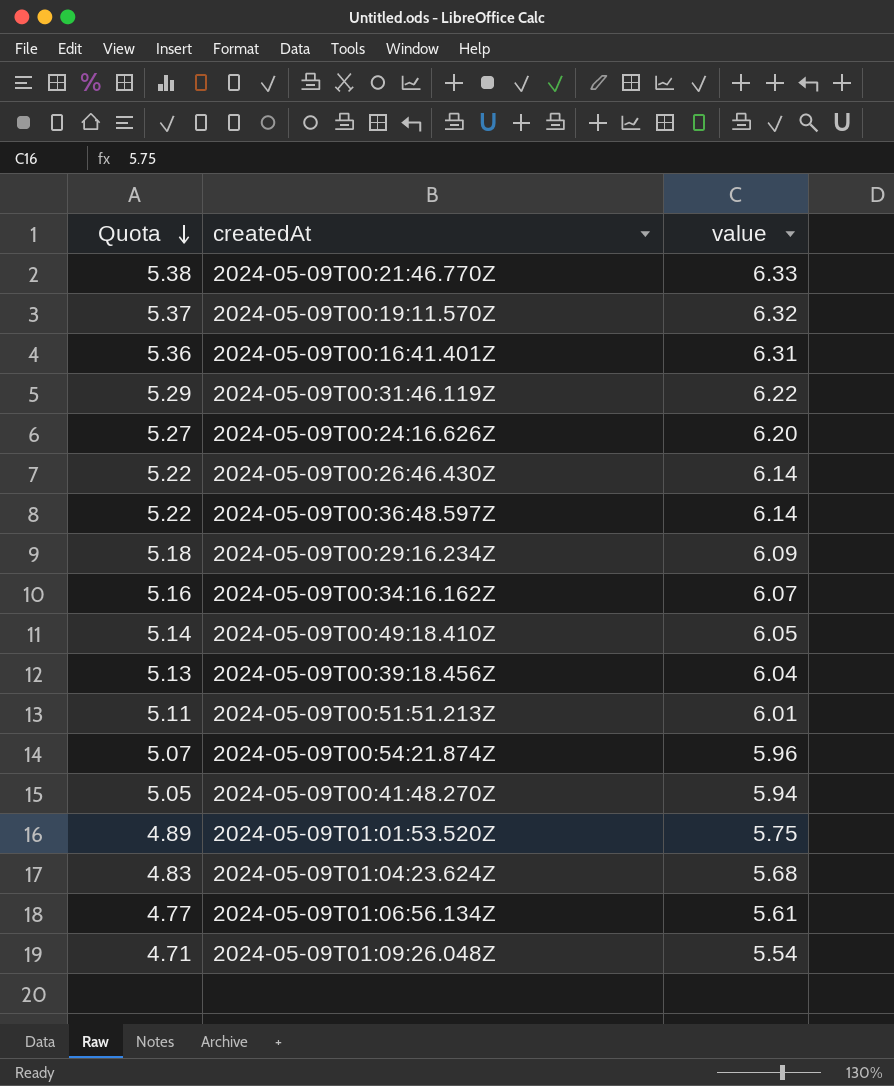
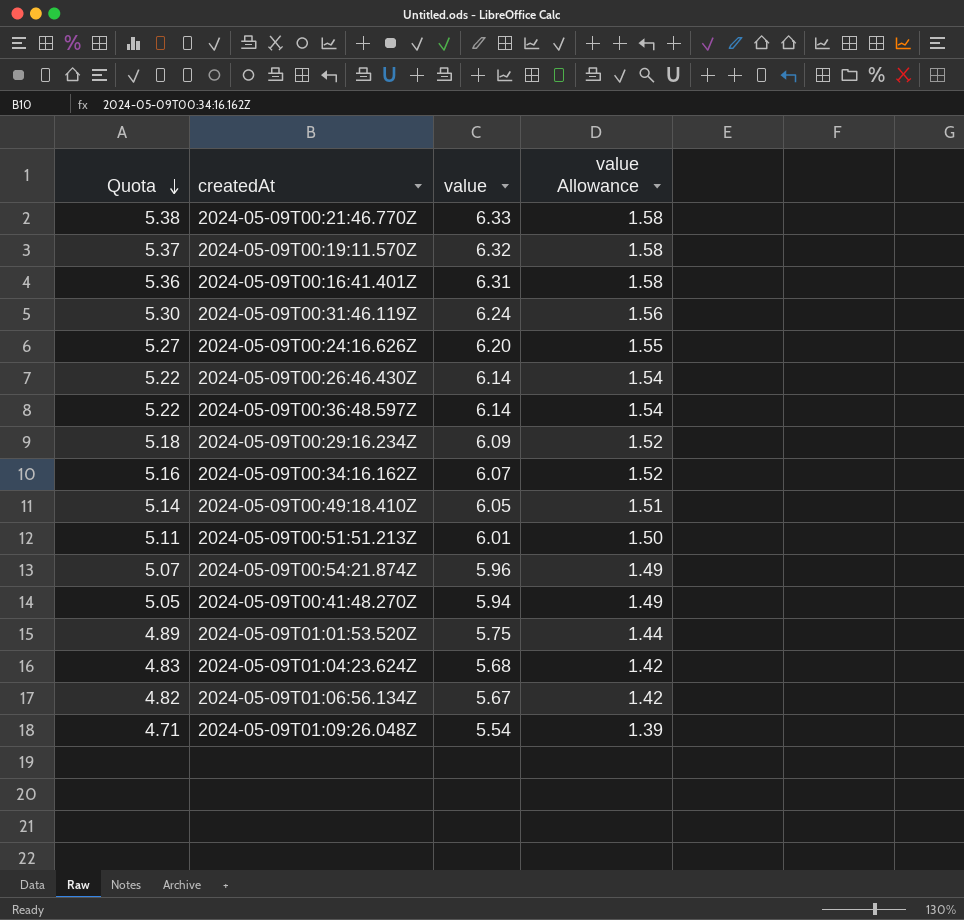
column value Allowance | formula: none -> [value] * 0.25
row 2024-05-09T00:39:18.456Z: 5.13 | 6.04 -> none
2024-05-09T00:31:46.119Z | Quota: 5.29 -> 5.30
2024-05-09T00:31:46.119Z | value: 6.22 -> 6.24
2024-05-09T01:06:56.134Z | Quota: 4.77 -> 4.82
2024-05-09T01:06:56.134Z | value: 5.61 -> 5.67

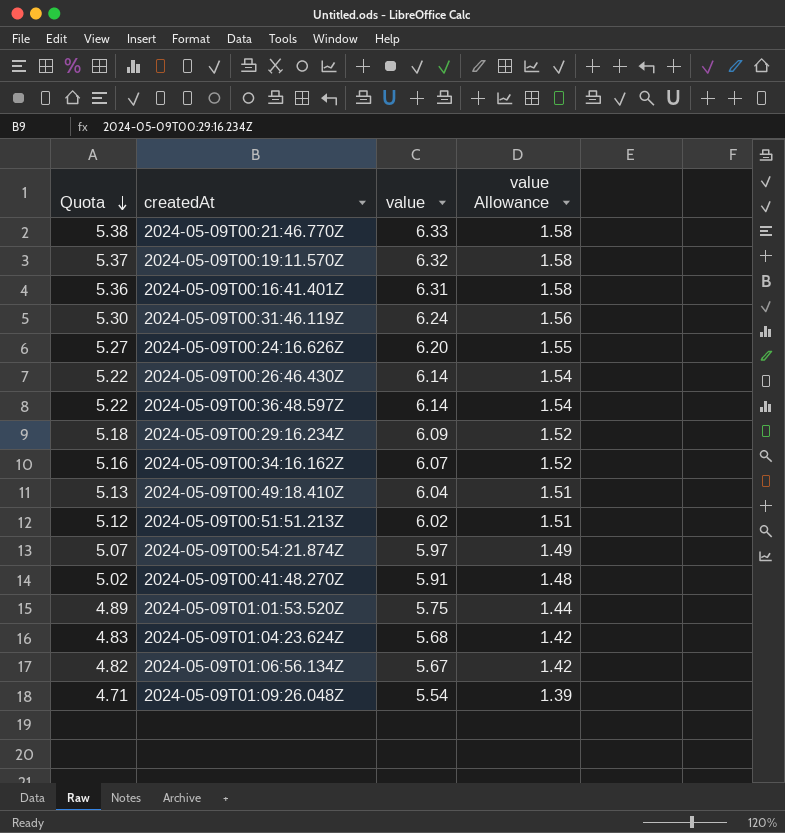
2024-05-09T00:49:18.410Z | Quota: 5.14 -> 5.13
2024-05-09T00:49:18.410Z | value: 6.05 -> 6.04
2024-05-09T00:51:51.213Z | Quota: 5.11 -> 5.12
2024-05-09T00:51:51.213Z | value: 6.01 -> 6.02
2024-05-09T00:51:51.213Z | value Allowance: 1.50 -> 1.51
2024-05-09T00:54:21.874Z | value: 5.96 -> 5.97
2024-05-09T00:41:48.270Z | Quota: 5.05 -> 5.02
2024-05-09T00:41:48.270Z | value: 5.94 -> 5.91
2024-05-09T00:41:48.270Z | value Allowance: 1.49 -> 1.48

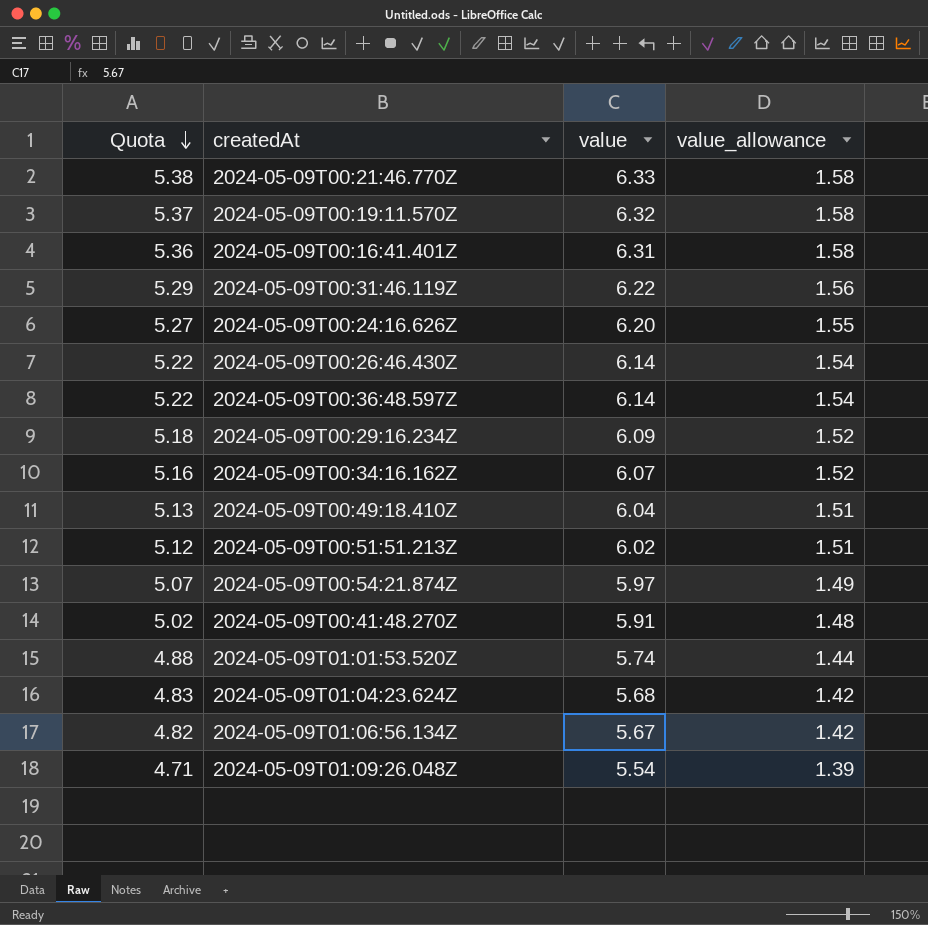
column name: value Allowance -> value_allowance
2024-05-09T00:31:46.119Z | Quota: 5.30 -> 5.29
2024-05-09T00:31:46.119Z | value: 6.24 -> 6.22
2024-05-09T01:01:53.520Z | Quota: 4.89 -> 4.88
2024-05-09T01:01:53.520Z | value: 5.75 -> 5.74

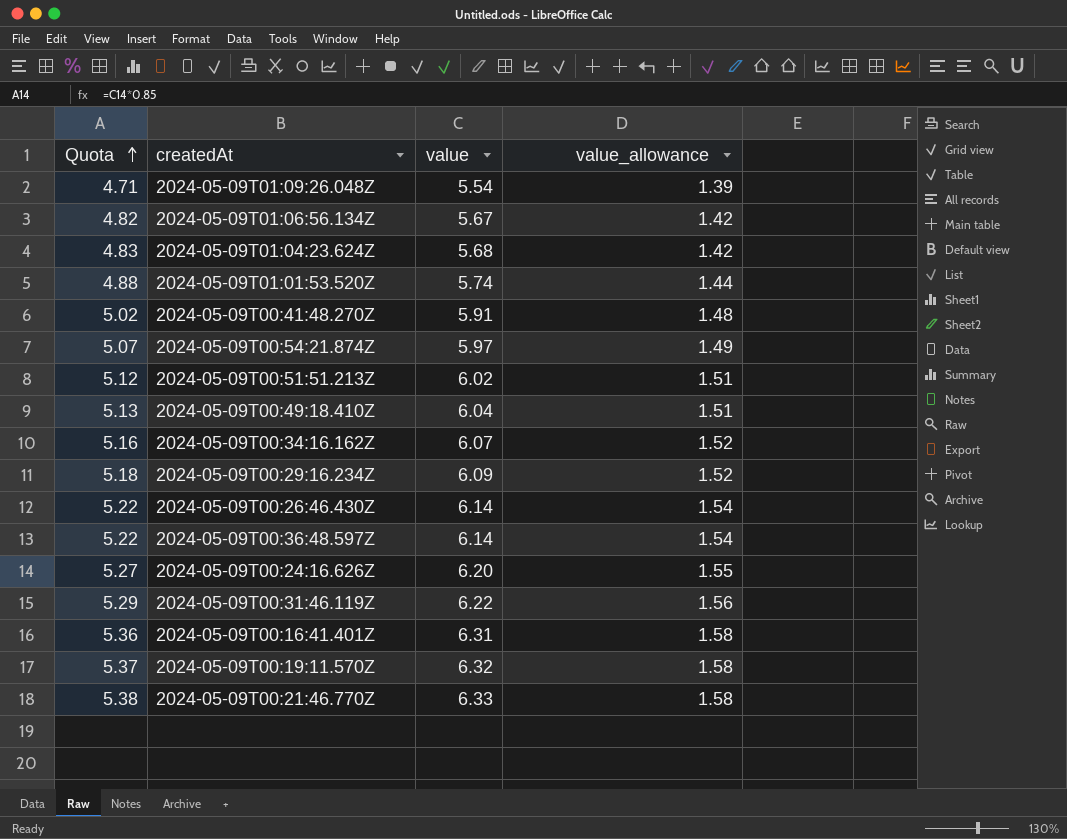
row order: Quota descending -> Quota ascending

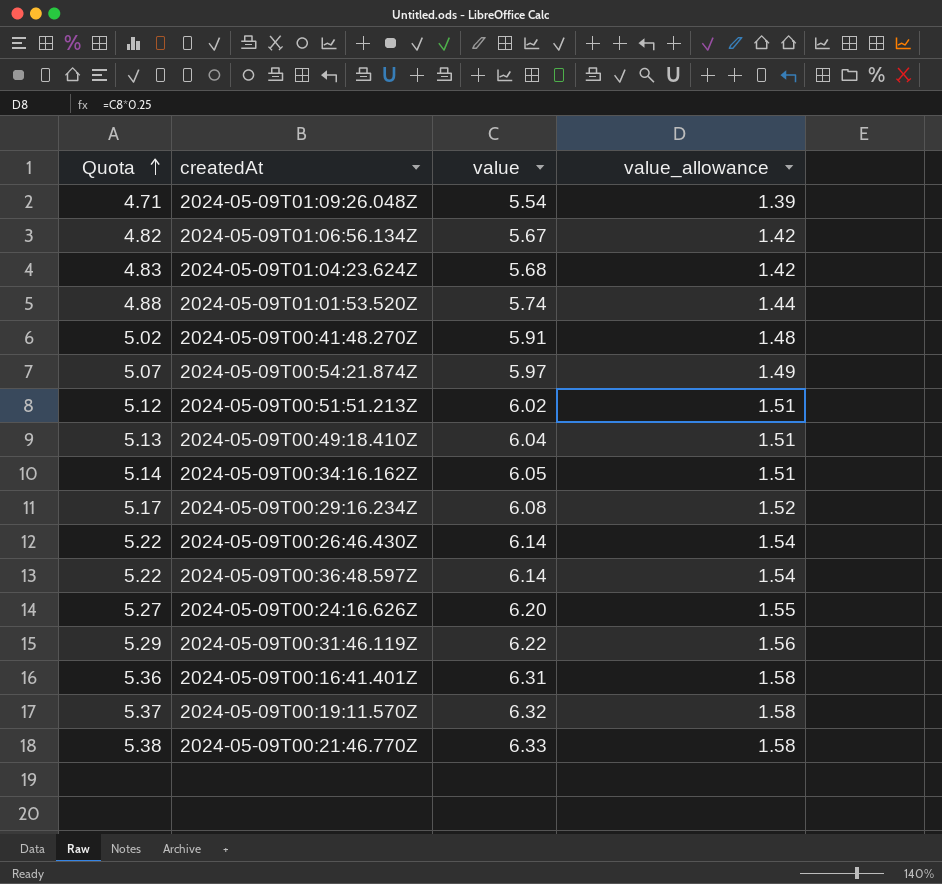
2024-05-09T00:34:16.162Z | Quota: 5.16 -> 5.14
2024-05-09T00:34:16.162Z | value: 6.07 -> 6.05
2024-05-09T00:34:16.162Z | value_allowance: 1.52 -> 1.51
2024-05-09T00:29:16.234Z | Quota: 5.18 -> 5.17
2024-05-09T00:29:16.234Z | value: 6.09 -> 6.08

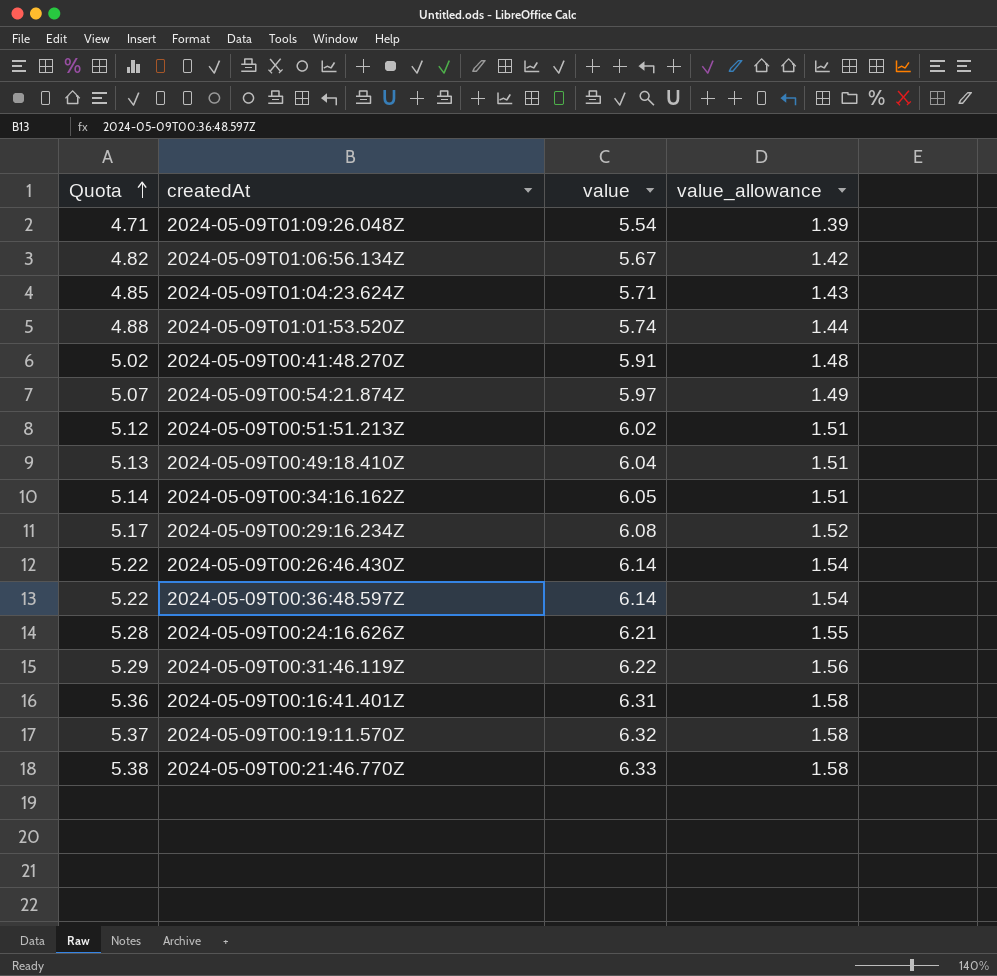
2024-05-09T01:04:23.624Z | Quota: 4.83 -> 4.85
2024-05-09T01:04:23.624Z | value: 5.68 -> 5.71
2024-05-09T01:04:23.624Z | value_allowance: 1.42 -> 1.43
2024-05-09T00:24:16.626Z | Quota: 5.27 -> 5.28
2024-05-09T00:24:16.626Z | value: 6.20 -> 6.21

